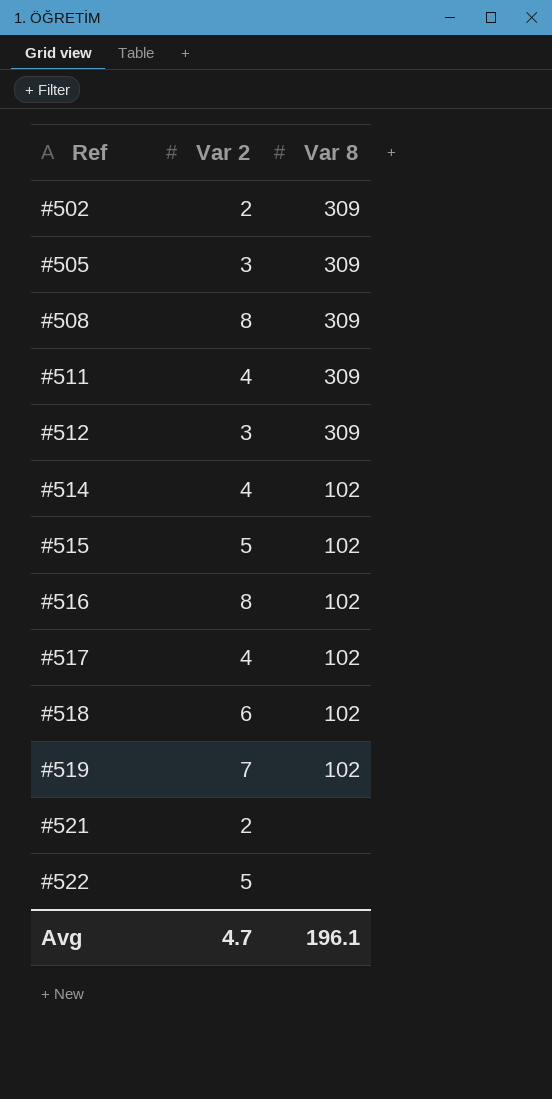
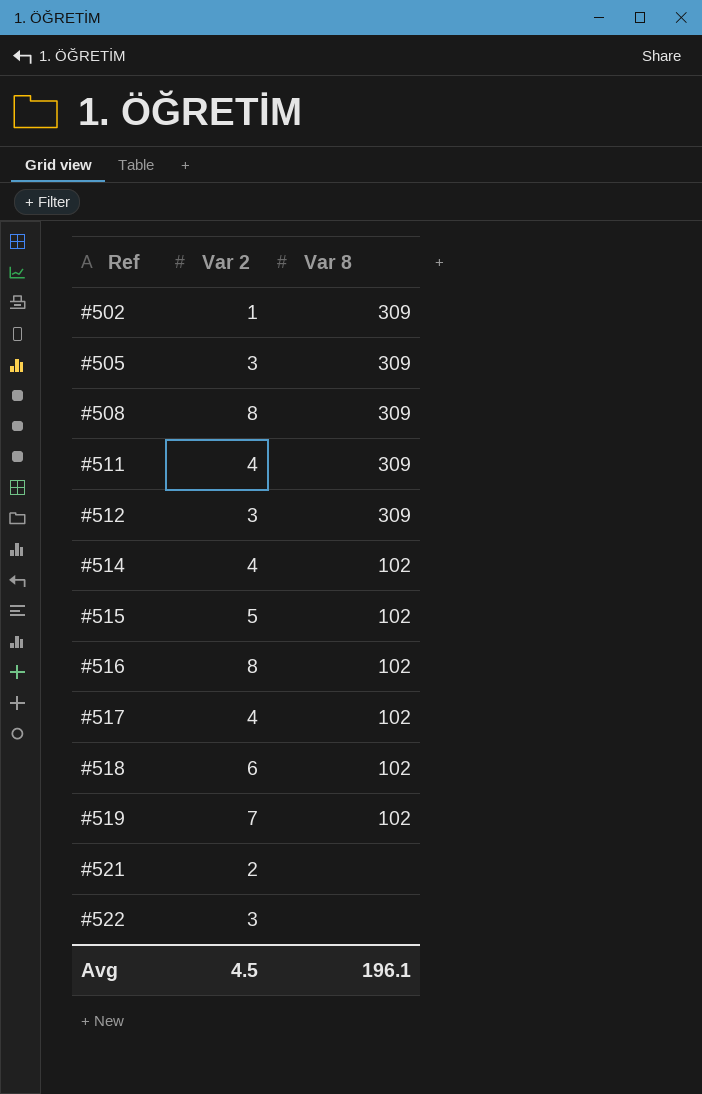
#502 | Var 2: 2 -> 1
#522 | Var 2: 5 -> 3
Avg | Var 2: 4.7 -> 4.5

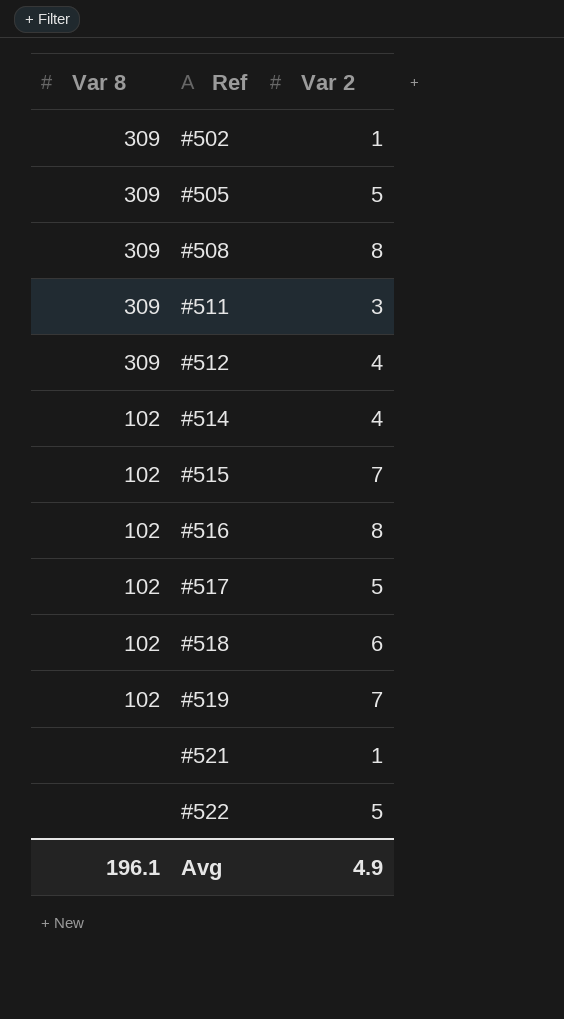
column Var 8 | position: 3 -> 1
#505 | Var 2: 3 -> 5
#511 | Var 2: 4 -> 3
#512 | Var 2: 3 -> 4
#515 | Var 2: 5 -> 7
#517 | Var 2: 4 -> 5
#521 | Var 2: 2 -> 1
#522 | Var 2: 3 -> 5
Avg | Var 2: 4.5 -> 4.9

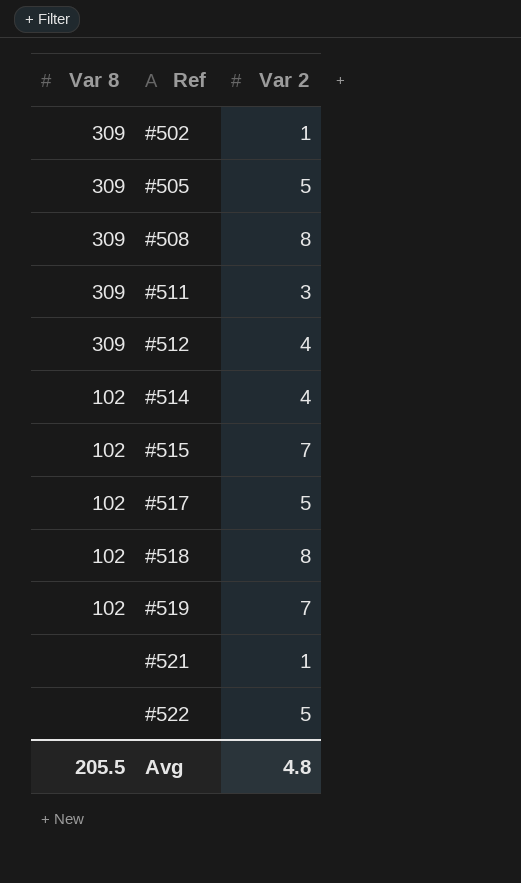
row #516: 102 | 8 -> none
#518 | Var 2: 6 -> 8
Avg | Var 8: 196.1 -> 205.5
Avg | Var 2: 4.9 -> 4.8

